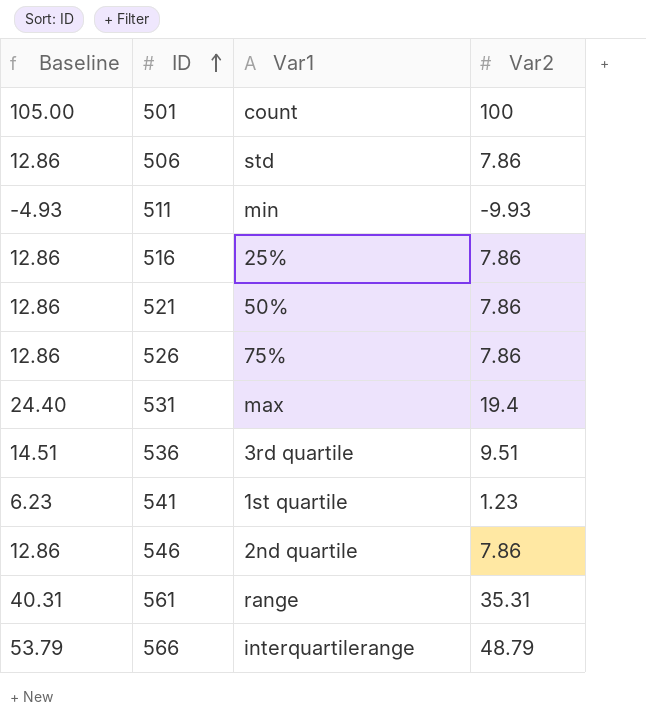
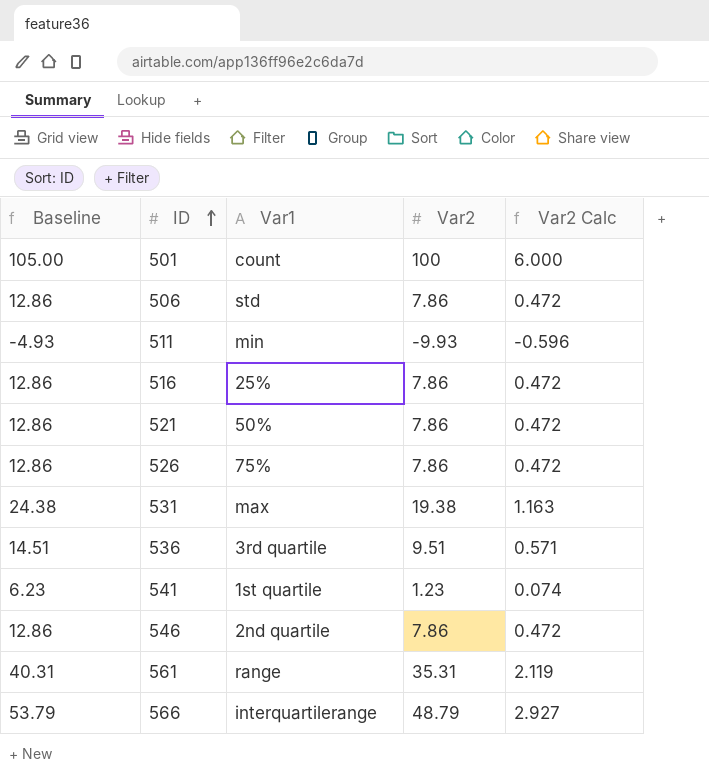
column Var2 Calc | formula: none -> [Var2] * 0.06
531 | Baseline: 24.40 -> 24.38
531 | Var2: 19.4 -> 19.38

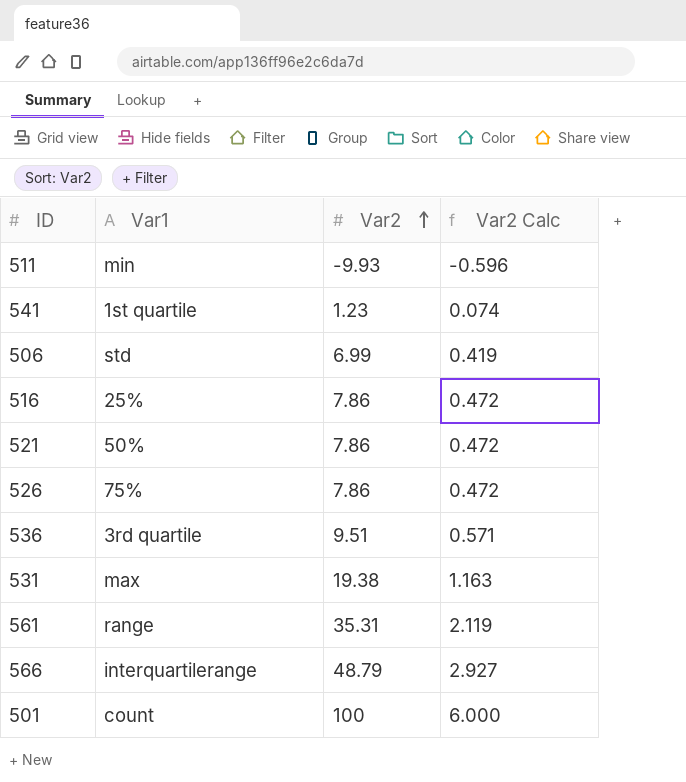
row order: ID ascending -> Var2 ascending
column Baseline | formula: [Var2] + 5 -> none
row 546: 12.86 | 2nd quartile | 7.86 | 0.472 -> none
506 | Var2: 7.86 -> 6.99
506 | Var2 Calc: 0.472 -> 0.419

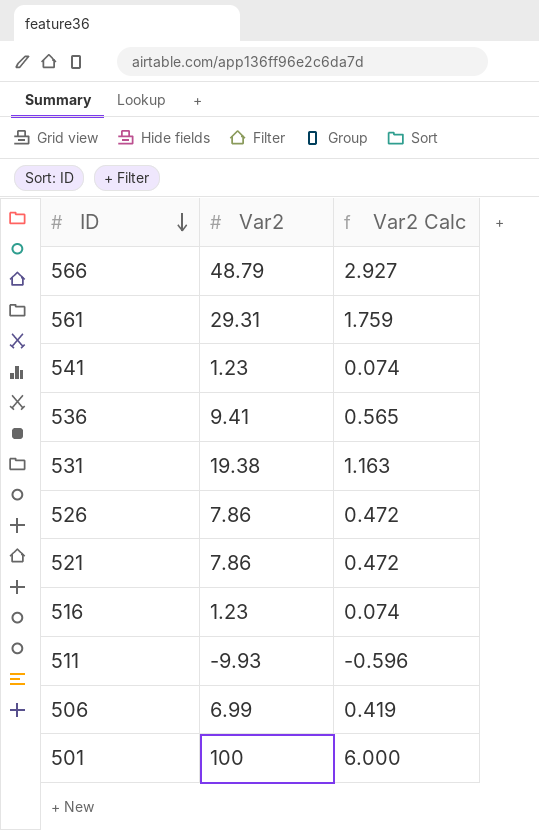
row order: Var2 ascending -> ID descending
column Var1 | position: 2 -> none
561 | Var2: 35.31 -> 29.31
561 | Var2 Calc: 2.119 -> 1.759
536 | Var2: 9.51 -> 9.41
536 | Var2 Calc: 0.571 -> 0.565
516 | Var2: 7.86 -> 1.23
516 | Var2 Calc: 0.472 -> 0.074

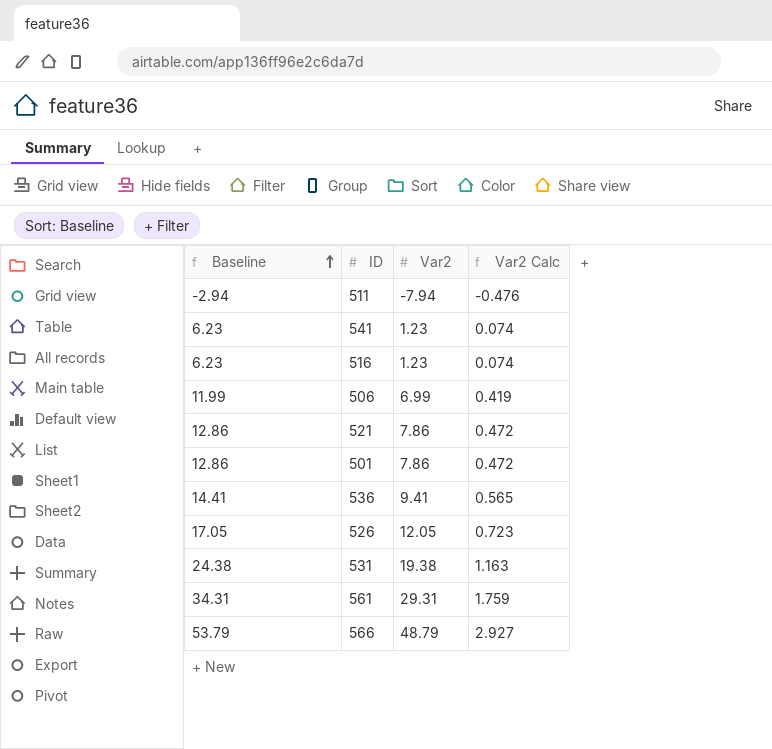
row order: ID descending -> Baseline ascending
column Baseline | formula: none -> [Var2] + 5
511 | Var2: -9.93 -> -7.94
511 | Var2 Calc: -0.596 -> -0.476
501 | Var2: 100 -> 7.86
501 | Var2 Calc: 6.000 -> 0.472
526 | Var2: 7.86 -> 12.05
526 | Var2 Calc: 0.472 -> 0.723

